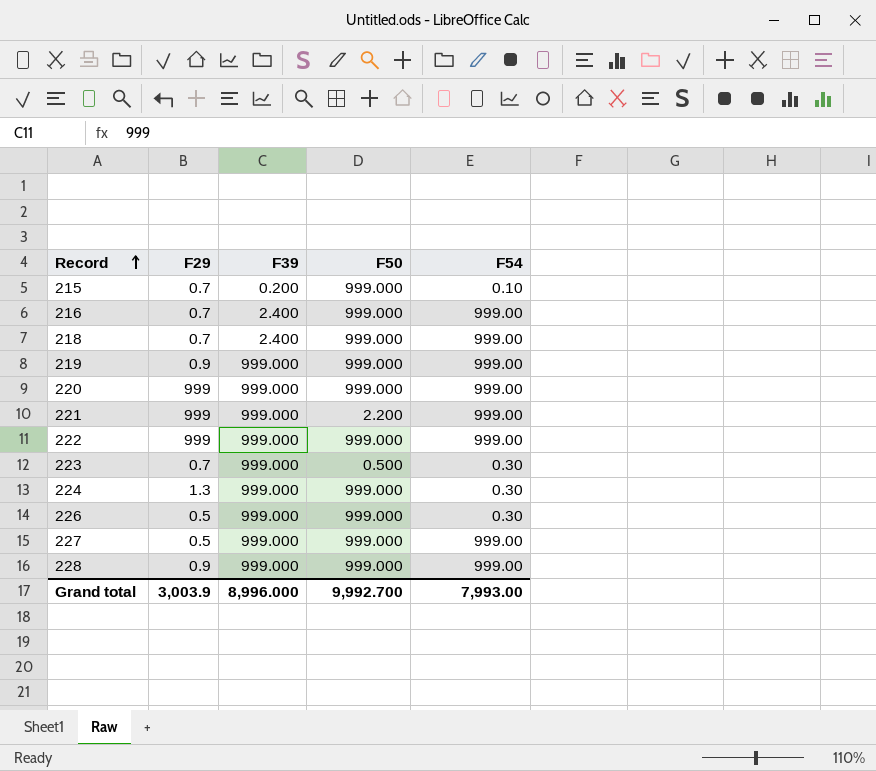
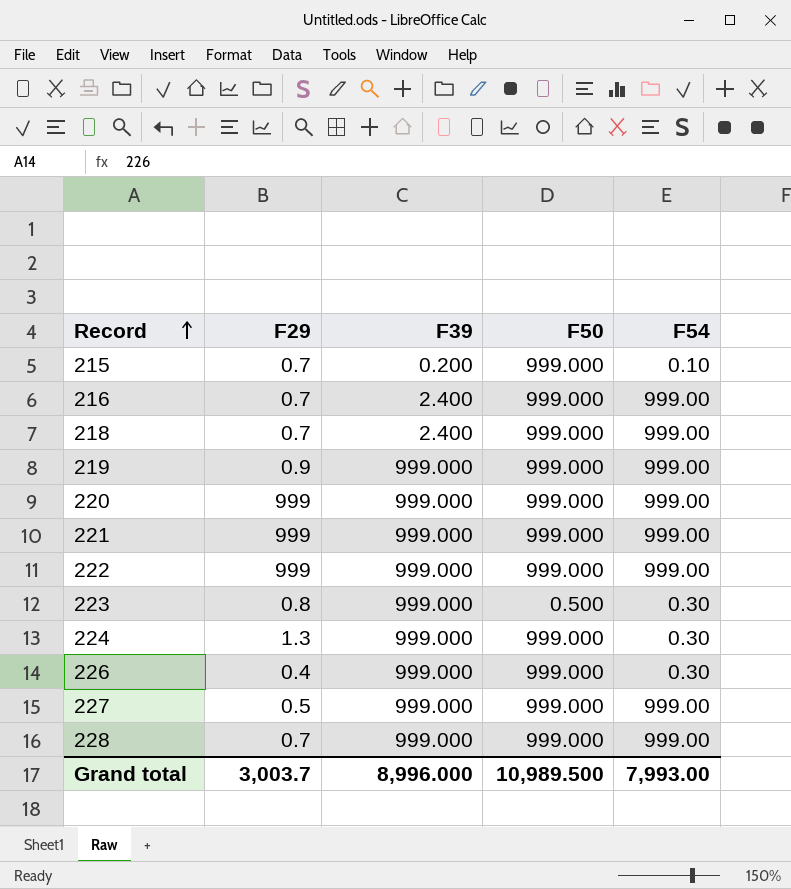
221 | F50: 2.200 -> 999.000
223 | F29: 0.7 -> 0.8
226 | F29: 0.5 -> 0.4
228 | F29: 0.9 -> 0.7
Grand total | F29: 3,003.9 -> 3,003.7
Grand total | F50: 9,992.700 -> 10,989.500

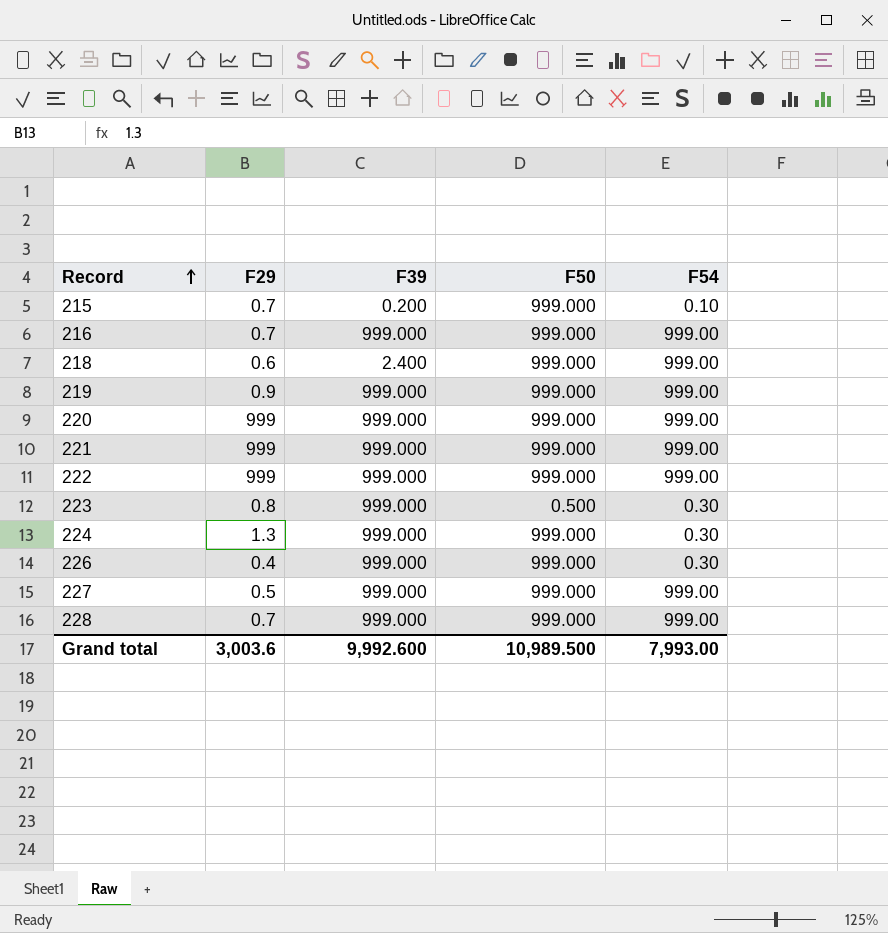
216 | F39: 2.400 -> 999.000
218 | F29: 0.7 -> 0.6
Grand total | F29: 3,003.7 -> 3,003.6
Grand total | F39: 8,996.000 -> 9,992.600

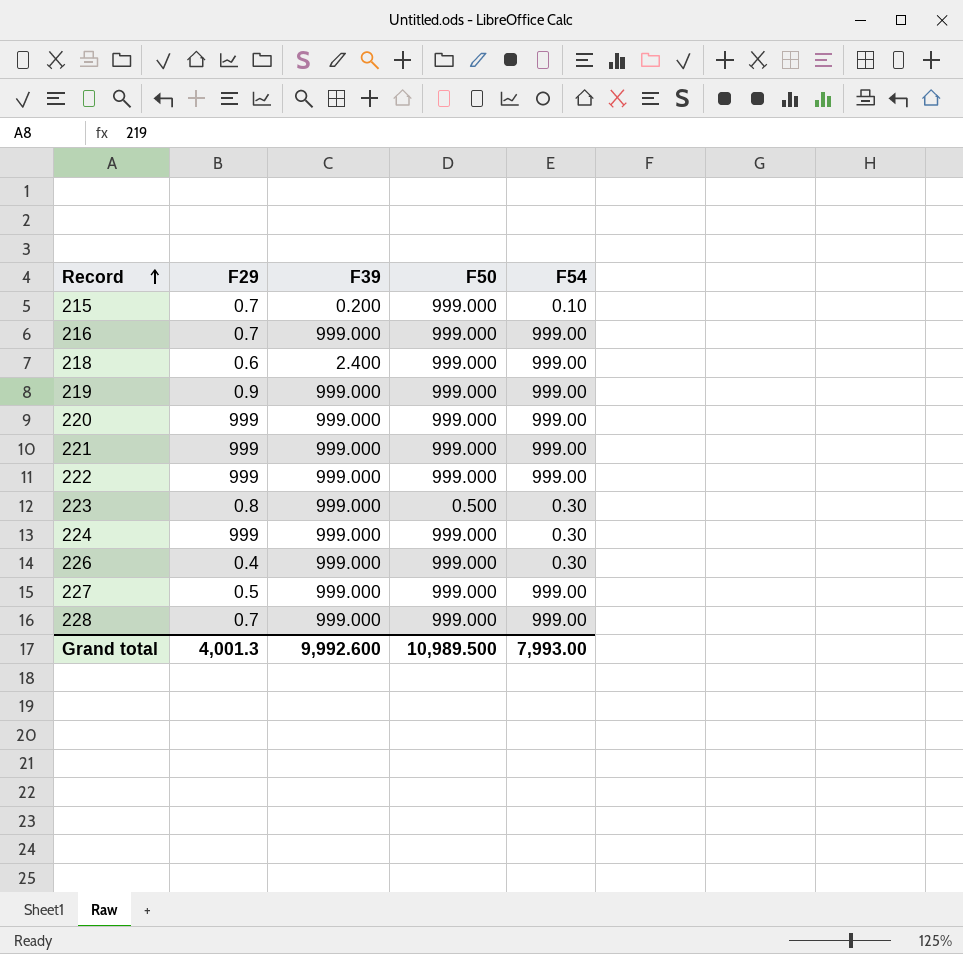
224 | F29: 1.3 -> 999
Grand total | F29: 3,003.6 -> 4,001.3

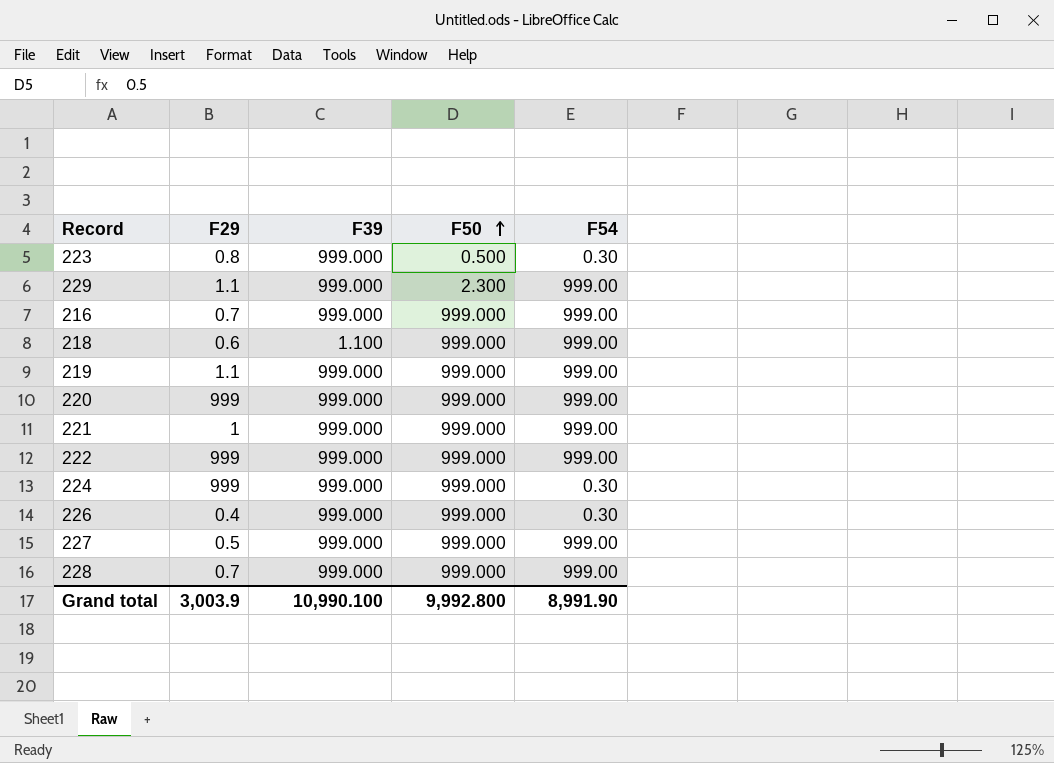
row order: Record ascending -> F50 ascending
row 215: 0.7 | 0.200 | 999.000 | 0.10 -> none
row 229: none -> 1.1 | 999.000 | 2.300 | 999.00
218 | F39: 2.400 -> 1.100
219 | F29: 0.9 -> 1.1
221 | F29: 999 -> 1
Grand total | F29: 4,001.3 -> 3,003.9
Grand total | F39: 9,992.600 -> 10,990.100
Grand total | F50: 10,989.500 -> 9,992.800
Grand total | F54: 7,993.00 -> 8,991.90

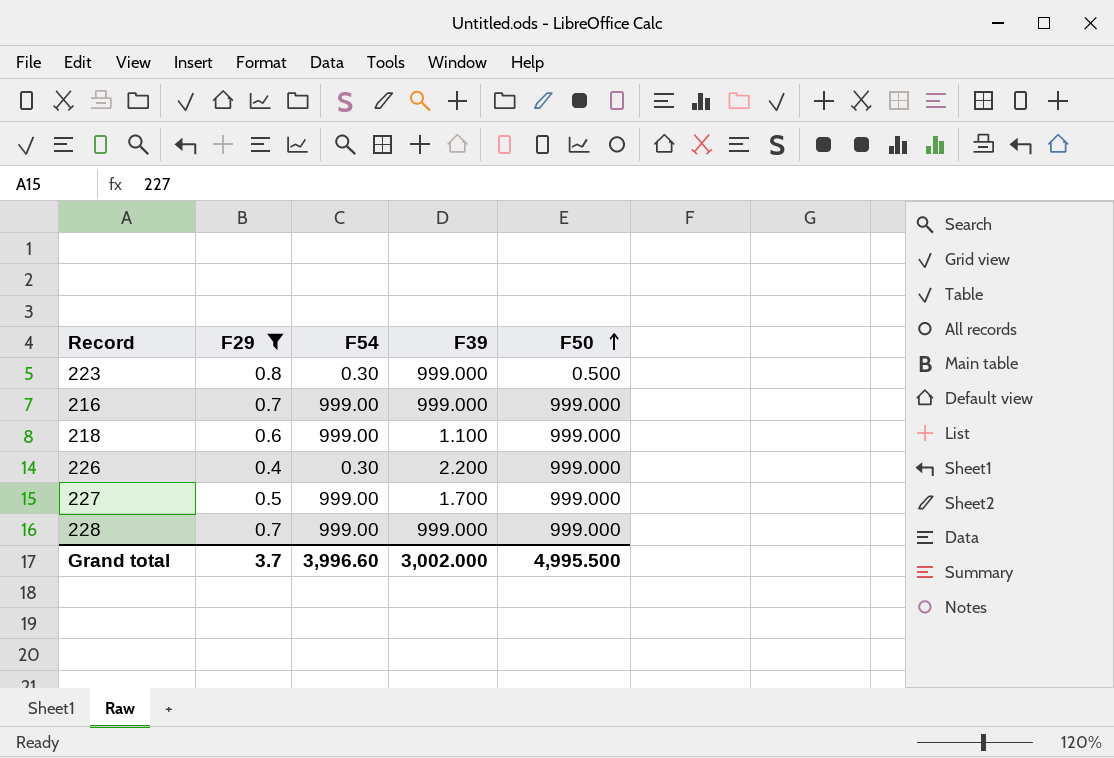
filter: none -> F29 <= 0.8
column F54 | position: 5 -> 3
226 | F39: 999.000 -> 2.200
227 | F39: 999.000 -> 1.700
Grand total | F29: 3,003.9 -> 3.7
Grand total | F54: 8,991.90 -> 3,996.60
Grand total | F39: 10,990.100 -> 3,002.000
Grand total | F50: 9,992.800 -> 4,995.500

